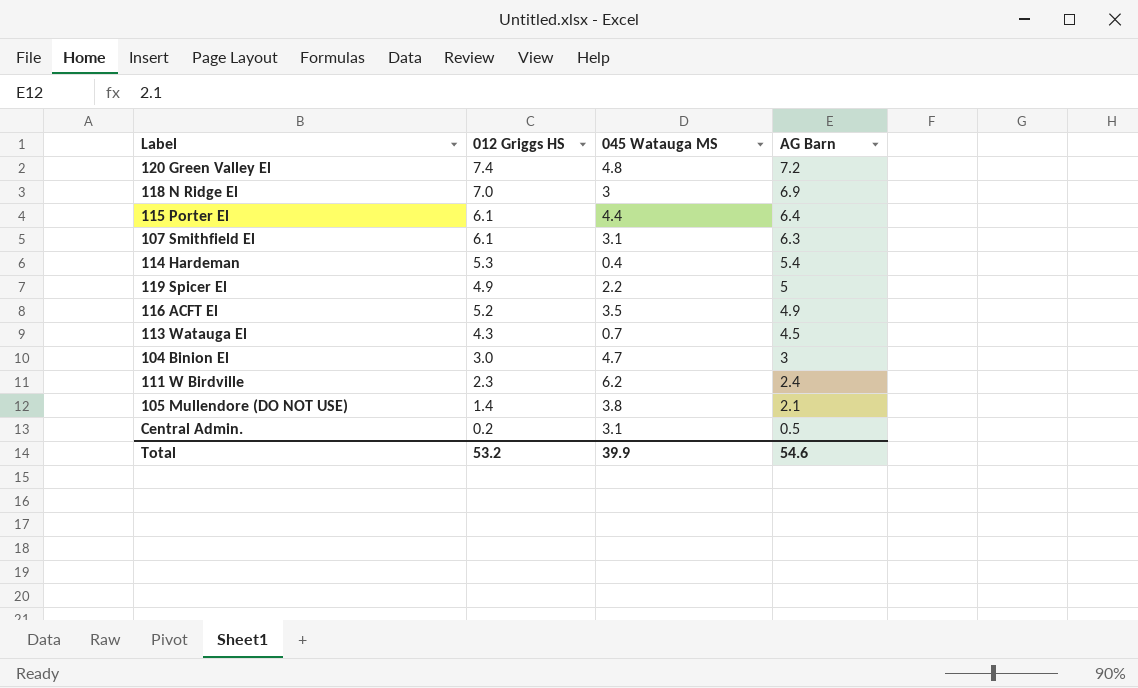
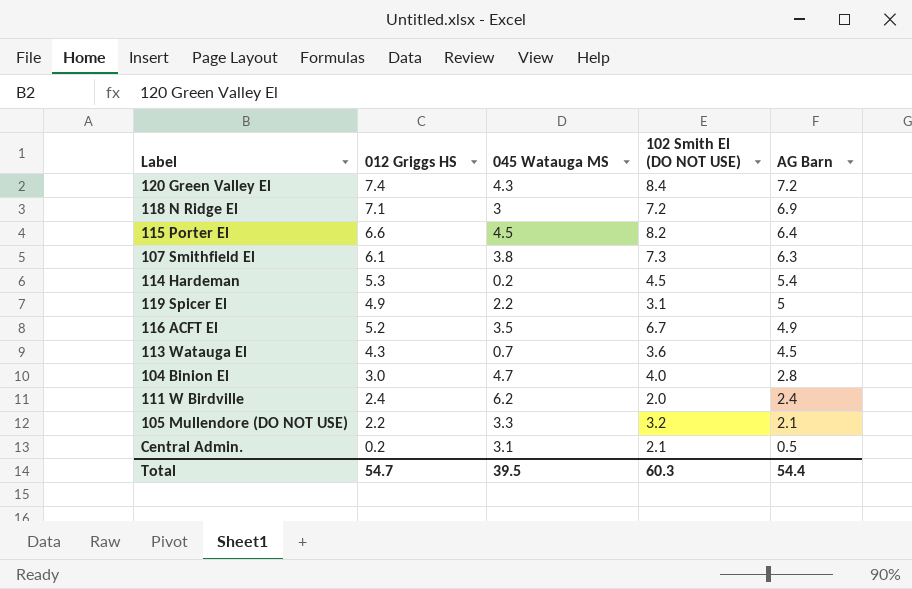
column 102 Smith El (DO NOT USE) | position: none -> 4
120 Green Valley El | 045 Watauga MS: 4.8 -> 4.3
118 N Ridge El | 012 Griggs HS: 7.0 -> 7.1
115 Porter El | 012 Griggs HS: 6.1 -> 6.6
115 Porter El | 045 Watauga MS: 4.4 -> 4.5
107 Smithfield El | 045 Watauga MS: 3.1 -> 3.8
114 Hardeman | 045 Watauga MS: 0.4 -> 0.2
104 Binion El | AG Barn: 3 -> 2.8
111 W Birdville | 012 Griggs HS: 2.3 -> 2.4
105 Mullendore (DO NOT USE) | 012 Griggs HS: 1.4 -> 2.2
105 Mullendore (DO NOT USE) | 045 Watauga MS: 3.8 -> 3.3
Total | 012 Griggs HS: 53.2 -> 54.7
Total | 045 Watauga MS: 39.9 -> 39.5
Total | AG Barn: 54.6 -> 54.4

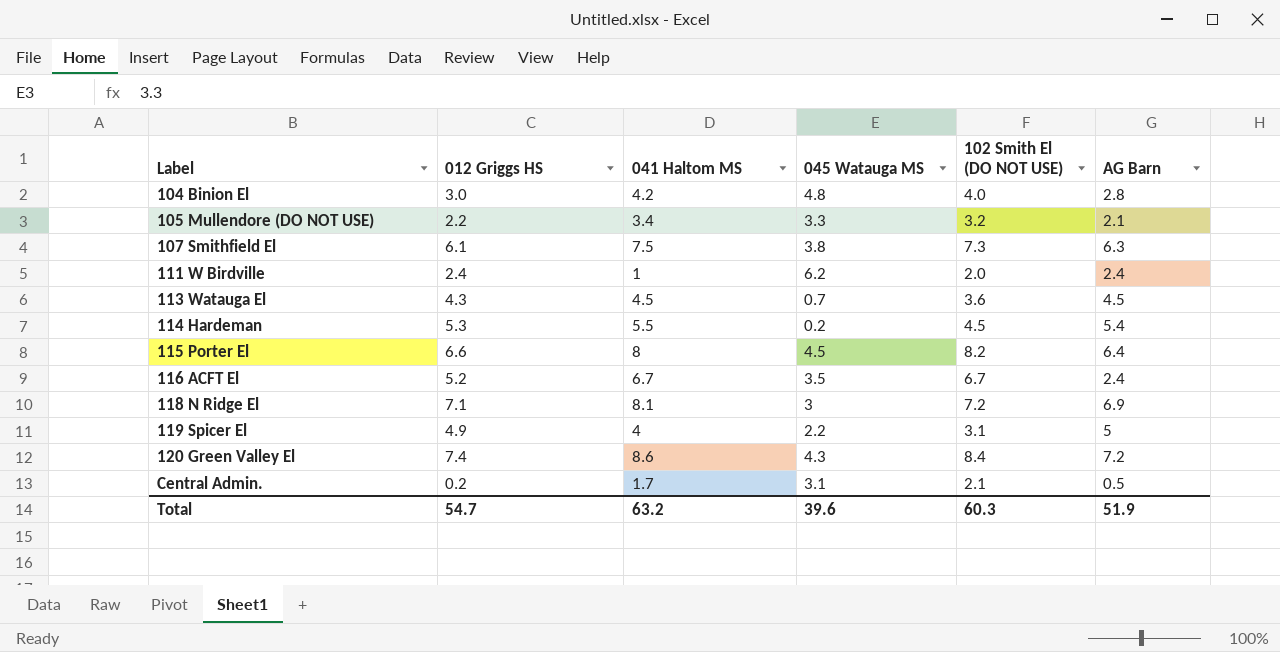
row order: AG Barn descending -> Label ascending
column 041 Haltom MS | position: none -> 3
104 Binion El | 045 Watauga MS: 4.7 -> 4.8
116 ACFT El | AG Barn: 4.9 -> 2.4
Total | 045 Watauga MS: 39.5 -> 39.6
Total | AG Barn: 54.4 -> 51.9

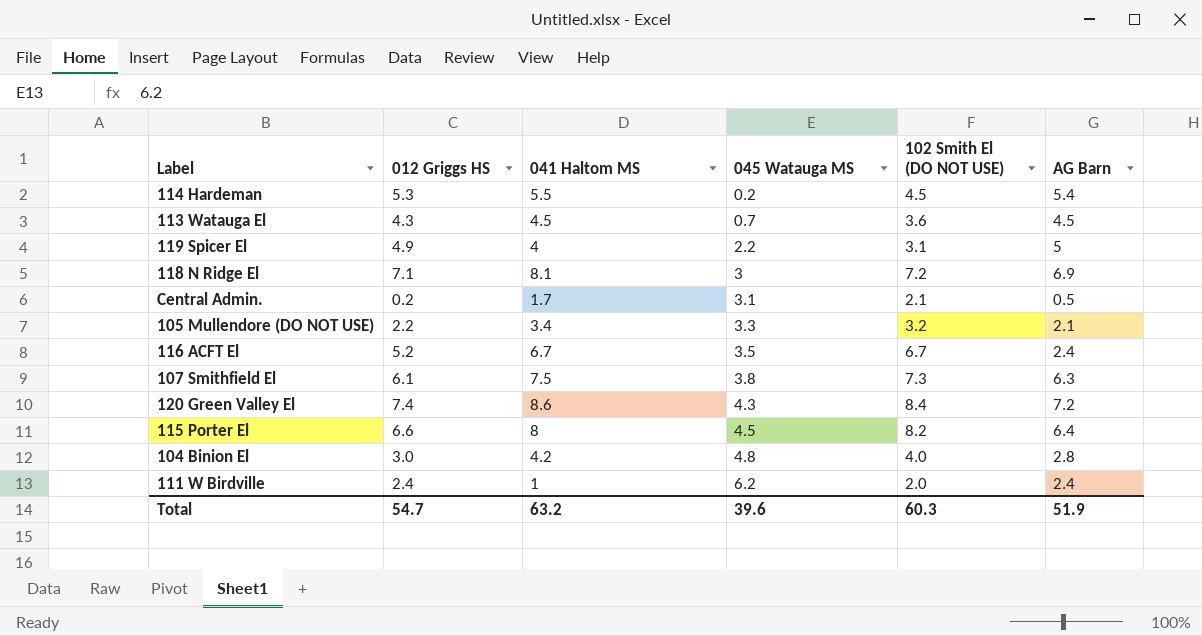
row order: Label ascending -> 045 Watauga MS ascending

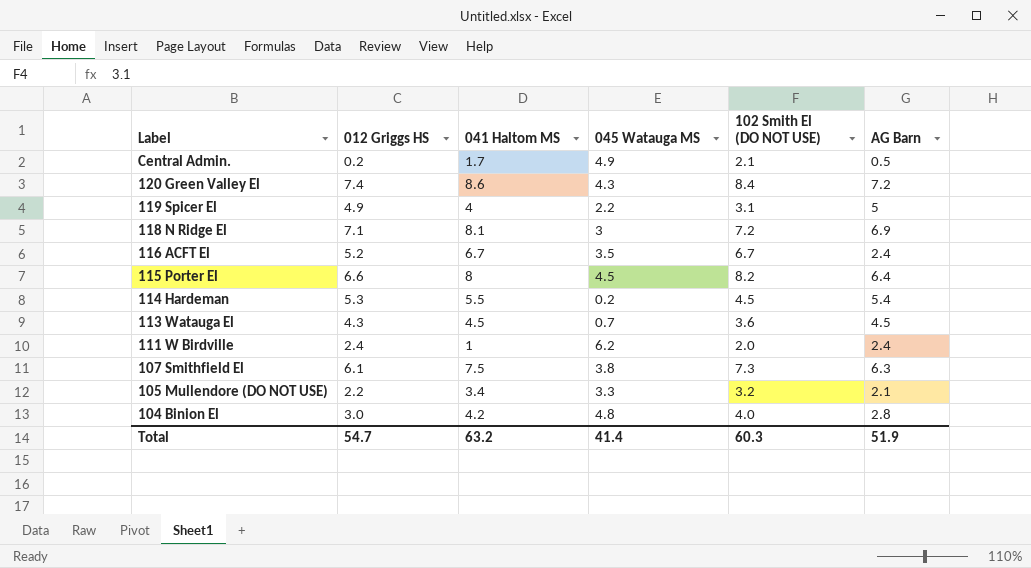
row order: 045 Watauga MS ascending -> Label descending
Central Admin. | 045 Watauga MS: 3.1 -> 4.9
Total | 045 Watauga MS: 39.6 -> 41.4

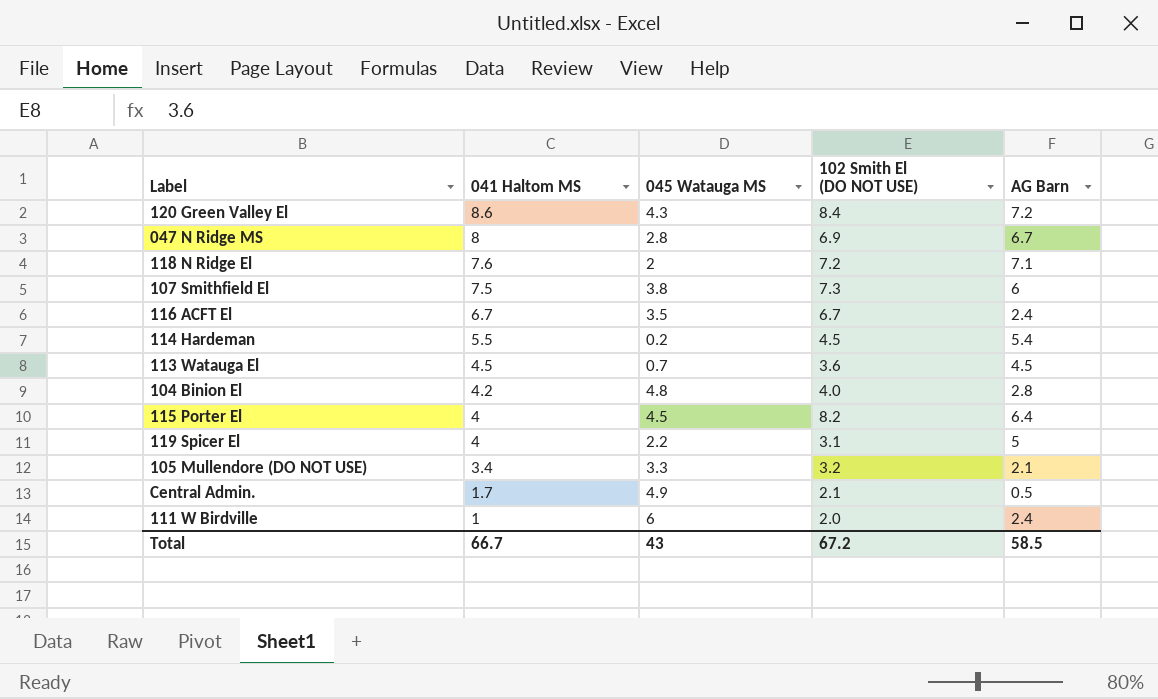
row order: Label descending -> 041 Haltom MS descending
column 012 Griggs HS | position: 2 -> none
row 047 N Ridge MS: none -> 8 | 2.8 | 6.9 | 6.7
118 N Ridge El | 041 Haltom MS: 8.1 -> 7.6
118 N Ridge El | 045 Watauga MS: 3 -> 2
118 N Ridge El | AG Barn: 6.9 -> 7.1
107 Smithfield El | AG Barn: 6.3 -> 6
115 Porter El | 041 Haltom MS: 8 -> 4
111 W Birdville | 045 Watauga MS: 6.2 -> 6
Total | 041 Haltom MS: 63.2 -> 66.7
Total | 045 Watauga MS: 41.4 -> 43
Total | 102 Smith El (DO NOT USE): 60.3 -> 67.2
Total | AG Barn: 51.9 -> 58.5

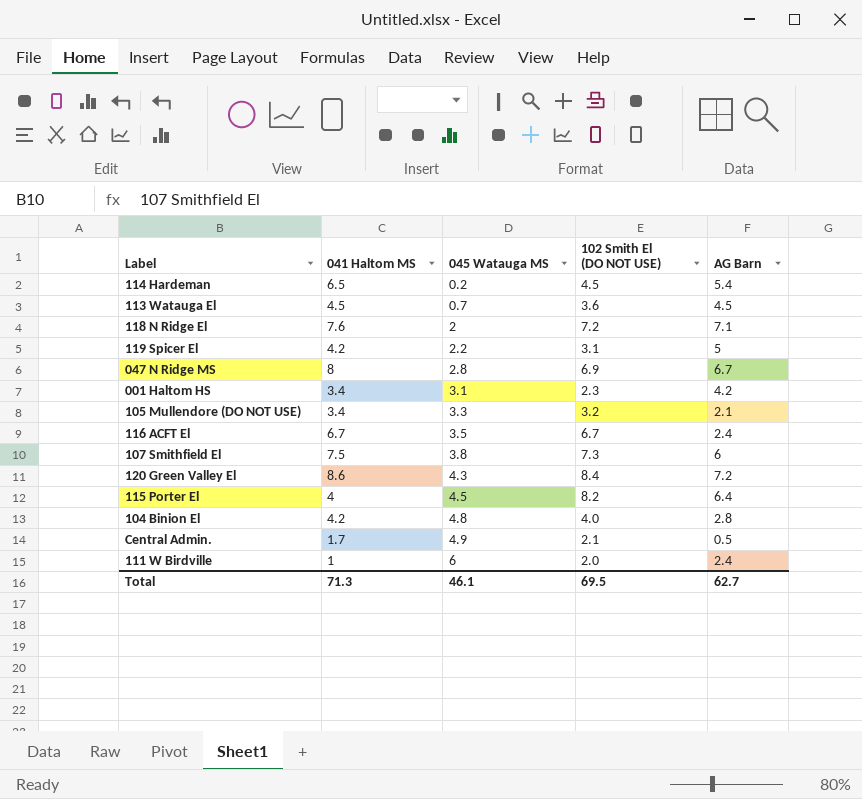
row order: 041 Haltom MS descending -> 045 Watauga MS ascending
114 Hardeman | 041 Haltom MS: 5.5 -> 6.5
119 Spicer El | 041 Haltom MS: 4 -> 4.2
row 001 Haltom HS: none -> 3.4 | 3.1 | 2.3 | 4.2
Total | 041 Haltom MS: 66.7 -> 71.3
Total | 045 Watauga MS: 43 -> 46.1
Total | 102 Smith El (DO NOT USE): 67.2 -> 69.5
Total | AG Barn: 58.5 -> 62.7

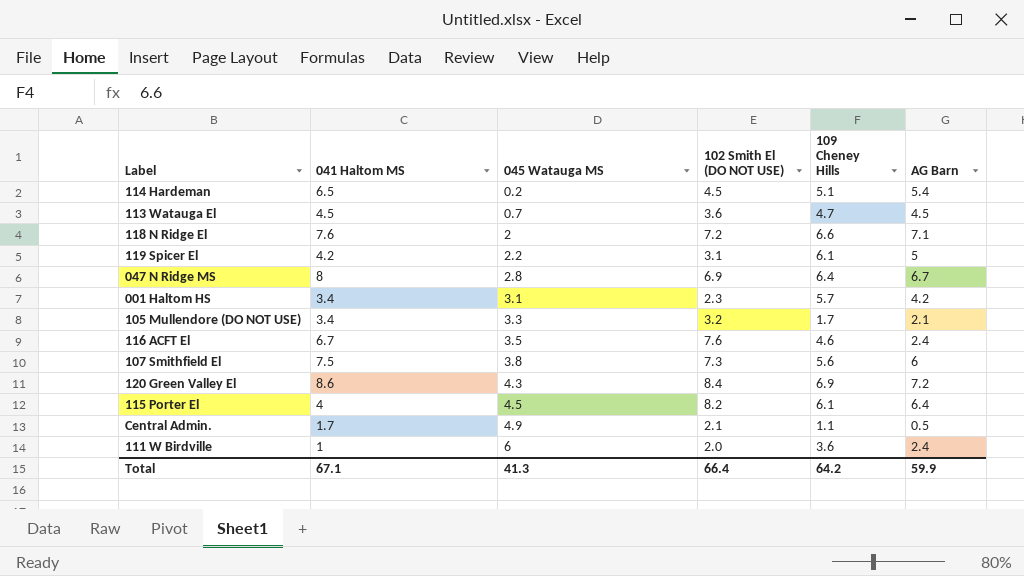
column 109 Cheney Hills | position: none -> 5
row 104 Binion El: 4.2 | 4.8 | 4.0 | 2.8 -> none
116 ACFT El | 102 Smith El (DO NOT USE): 6.7 -> 7.6
Total | 041 Haltom MS: 71.3 -> 67.1
Total | 045 Watauga MS: 46.1 -> 41.3
Total | 102 Smith El (DO NOT USE): 69.5 -> 66.4
Total | AG Barn: 62.7 -> 59.9

